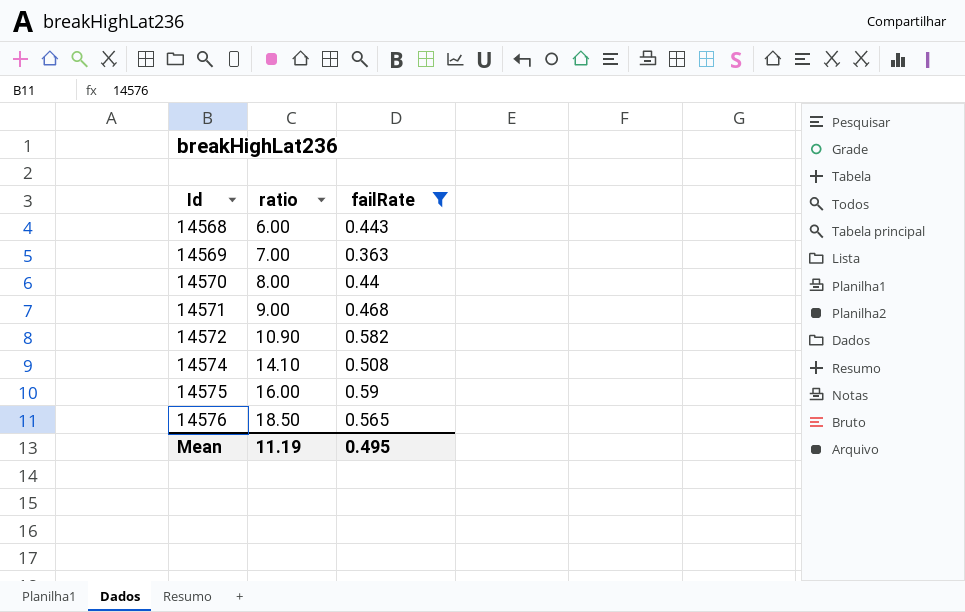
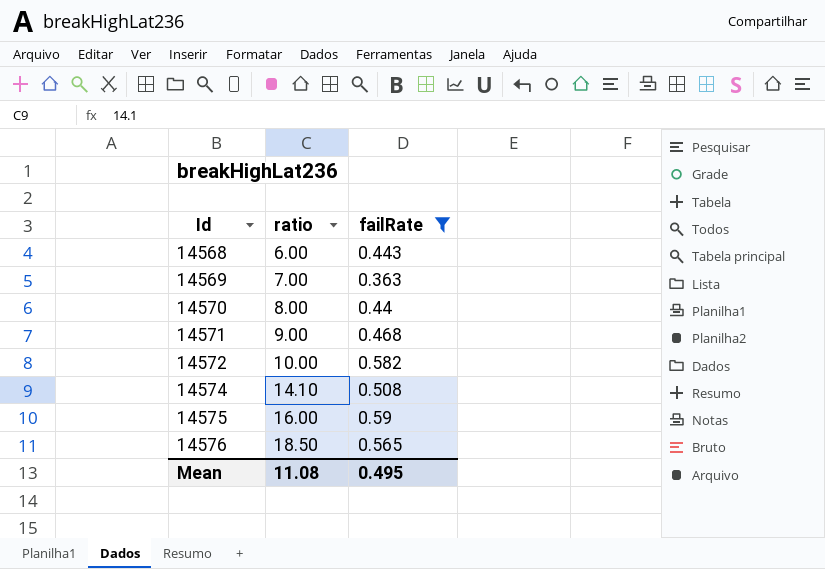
14572 | ratio: 10.90 -> 10.00
Mean | ratio: 11.19 -> 11.08

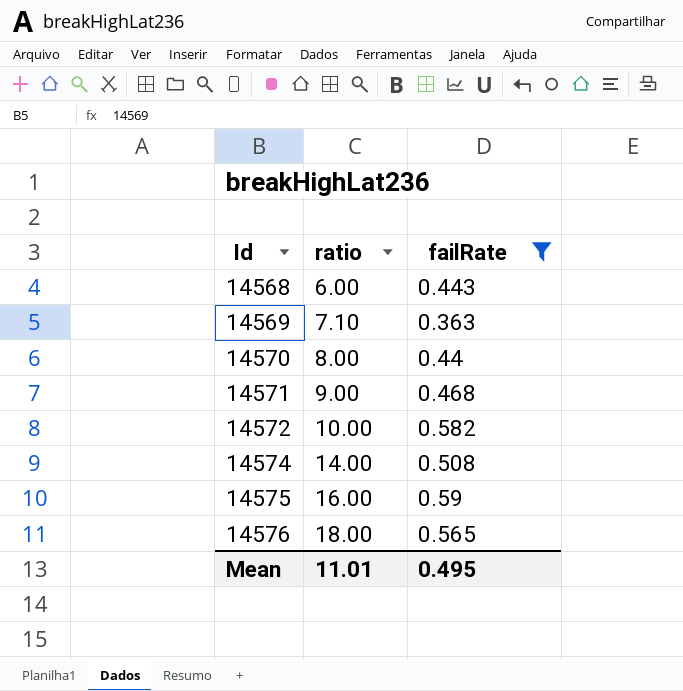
14569 | ratio: 7.00 -> 7.10
14574 | ratio: 14.10 -> 14.00
14576 | ratio: 18.50 -> 18.00
Mean | ratio: 11.08 -> 11.01

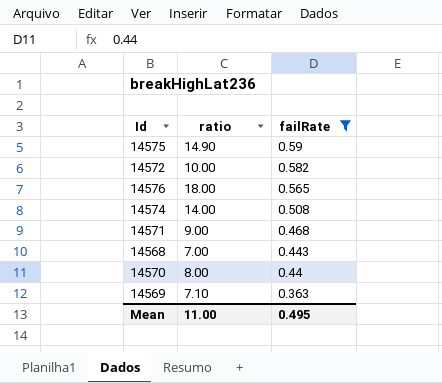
row order: Id ascending -> failRate descending
14575 | ratio: 16.00 -> 14.90
14568 | ratio: 6.00 -> 7.00
Mean | ratio: 11.01 -> 11.00

